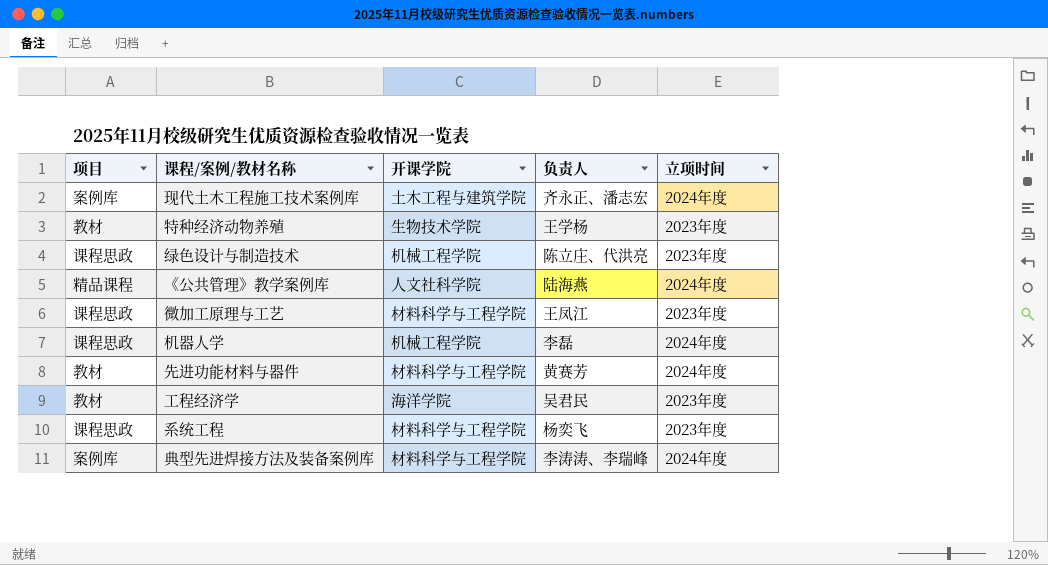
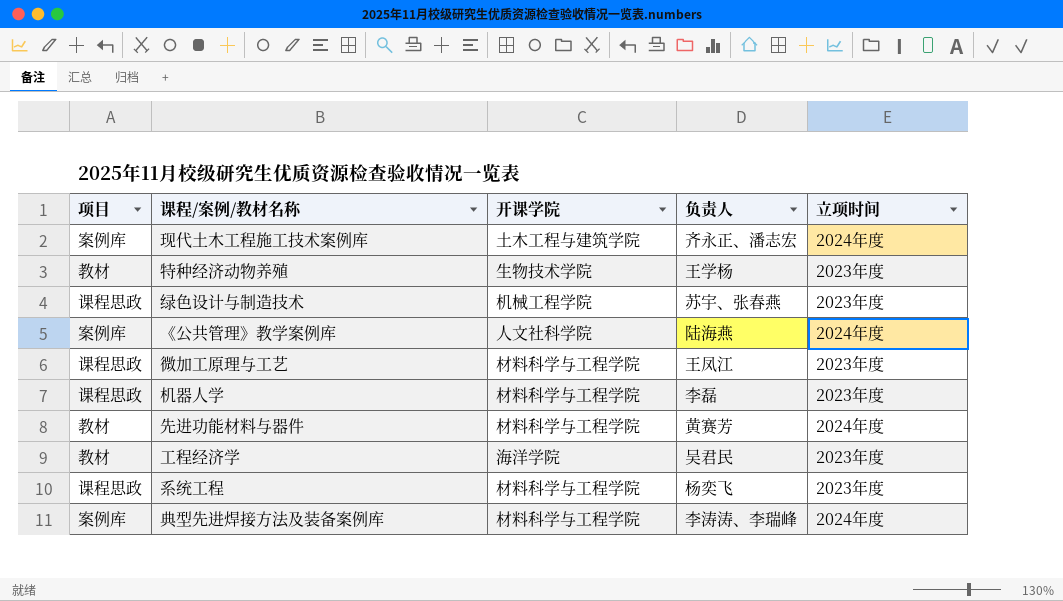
绿色设计与制造技术 | 负责人: 陈立庄、代洪亮 -> 苏宇、张春燕
《公共管理》教学案例库 | 项目: 精品课程 -> 案例库
机器人学 | 开课学院: 机械工程学院 -> 材料科学与工程学院
机器人学 | 立项时间: 2024年度 -> 2023年度

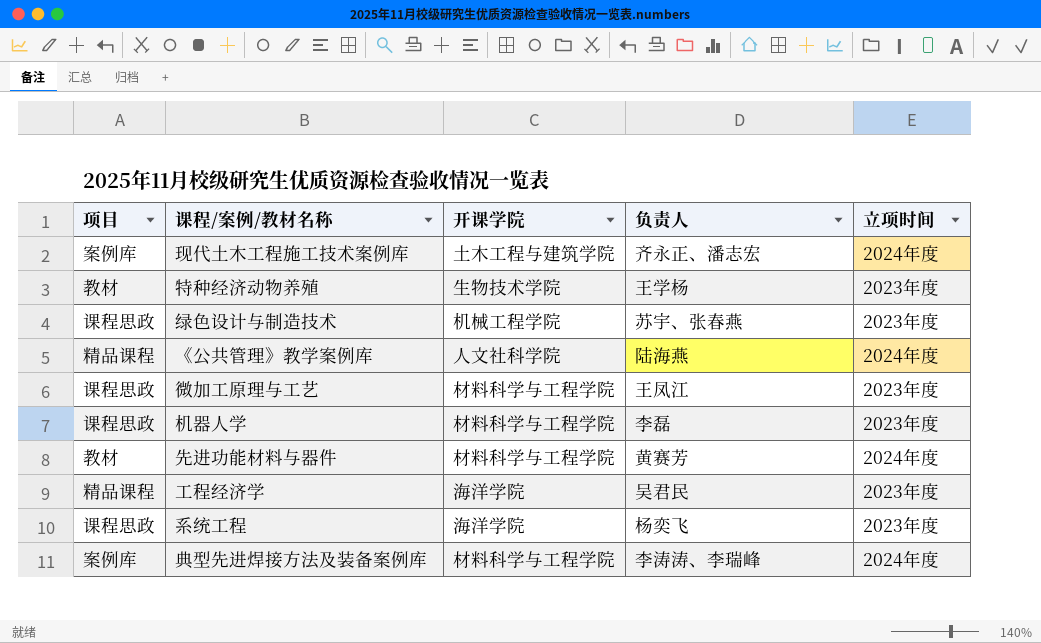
《公共管理》教学案例库 | 项目: 案例库 -> 精品课程
工程经济学 | 项目: 教材 -> 精品课程
系统工程 | 开课学院: 材料科学与工程学院 -> 海洋学院

